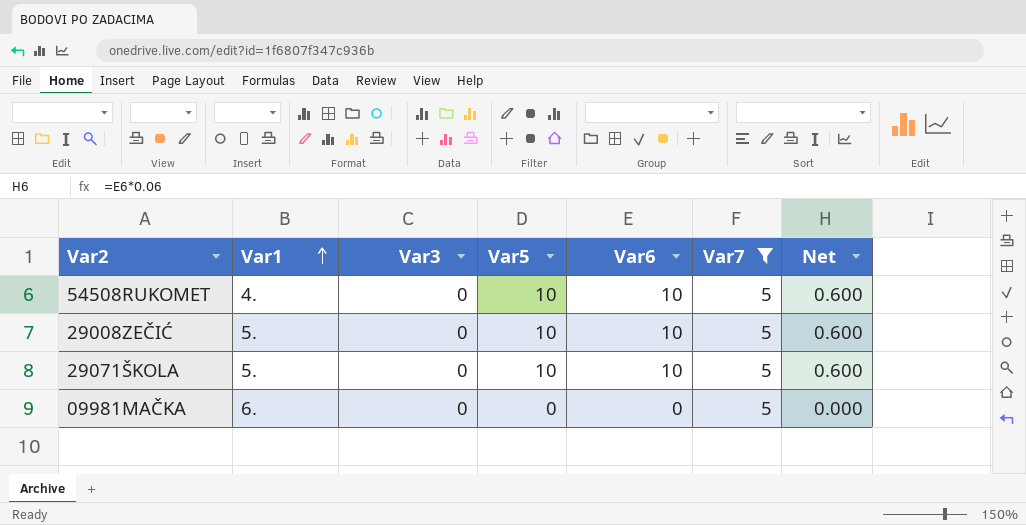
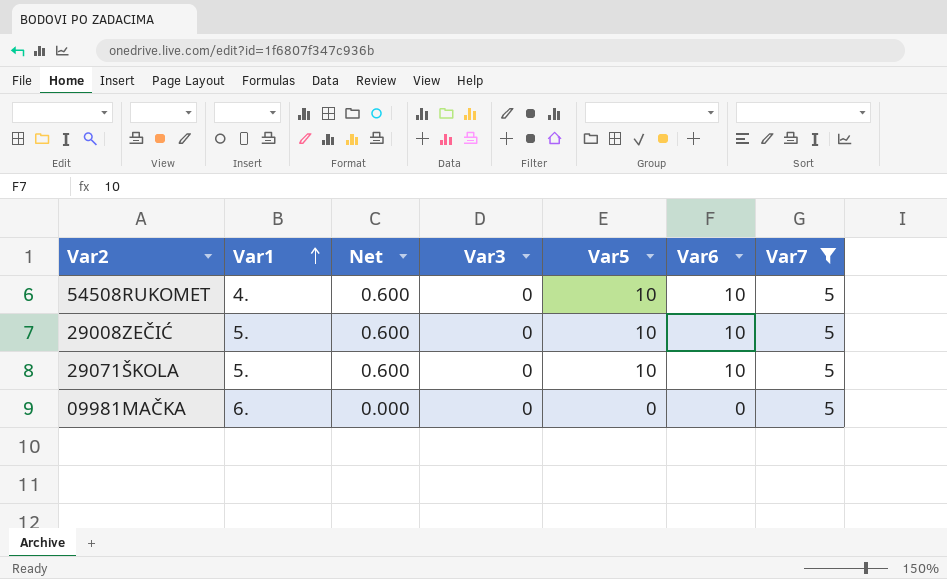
column Net | position: 7 -> 3

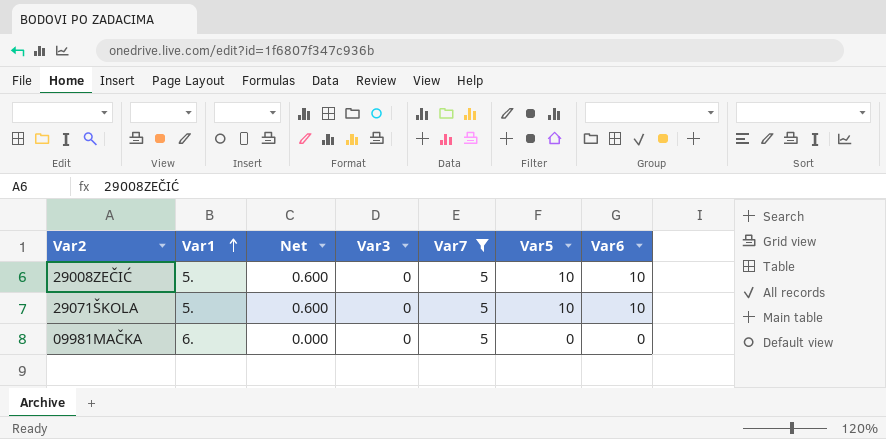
column Var7 | position: 7 -> 5
row 54508RUKOMET: 4. | 0.600 | 0 | 10 | 10 | 5 -> none

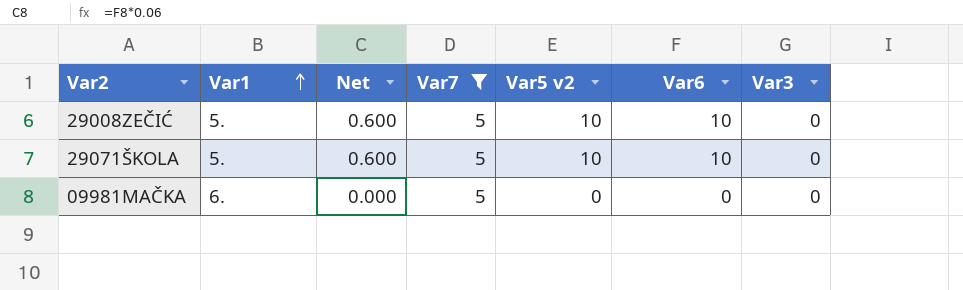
column name: Var5 -> Var5 v2
column Var3 | position: 4 -> 7

